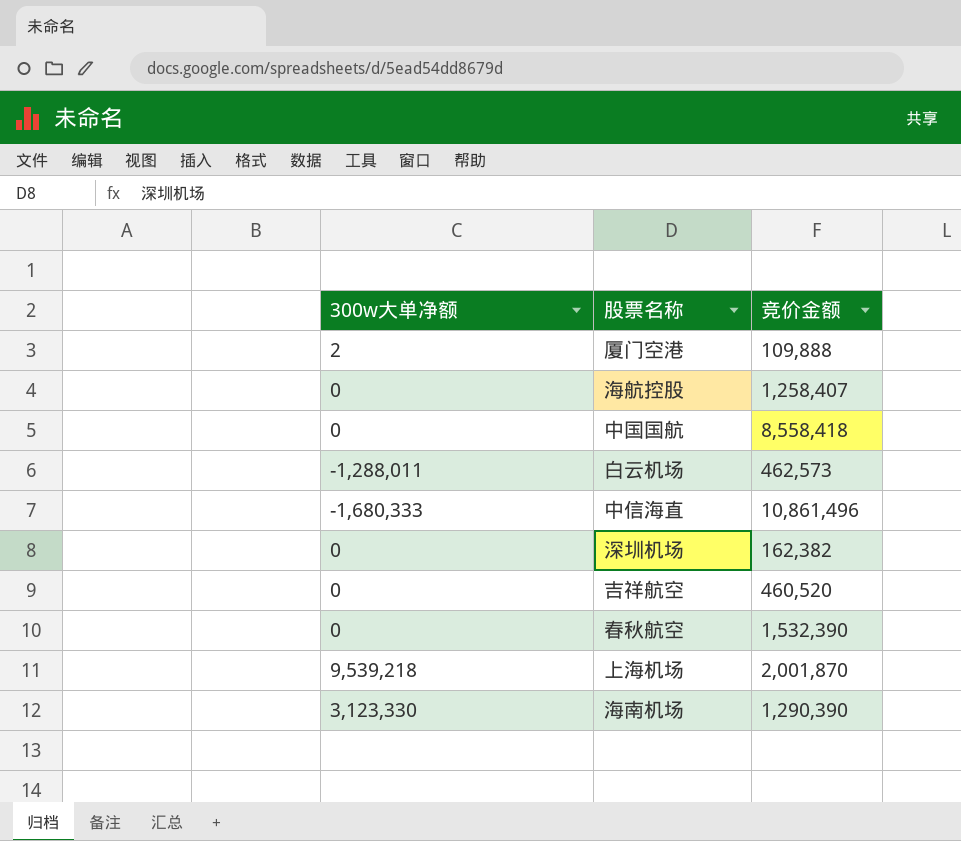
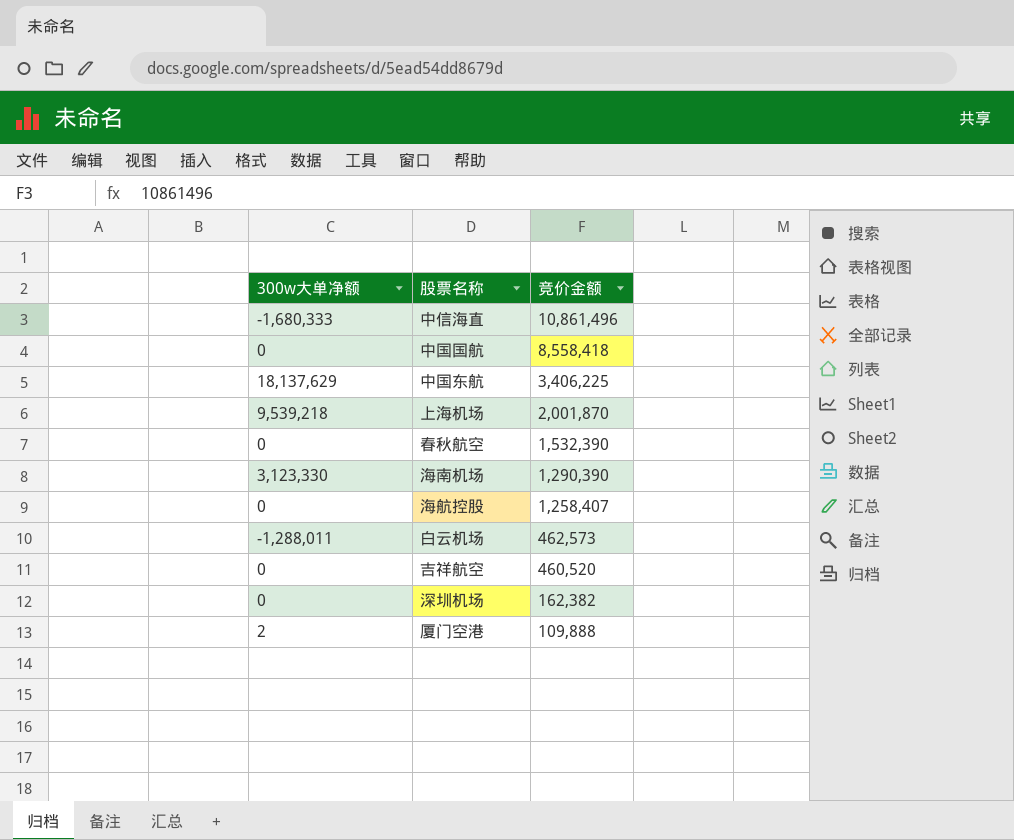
row order: none -> 竞价金额 descending
row 中国东航: none -> 18,137,629 | 3,406,225

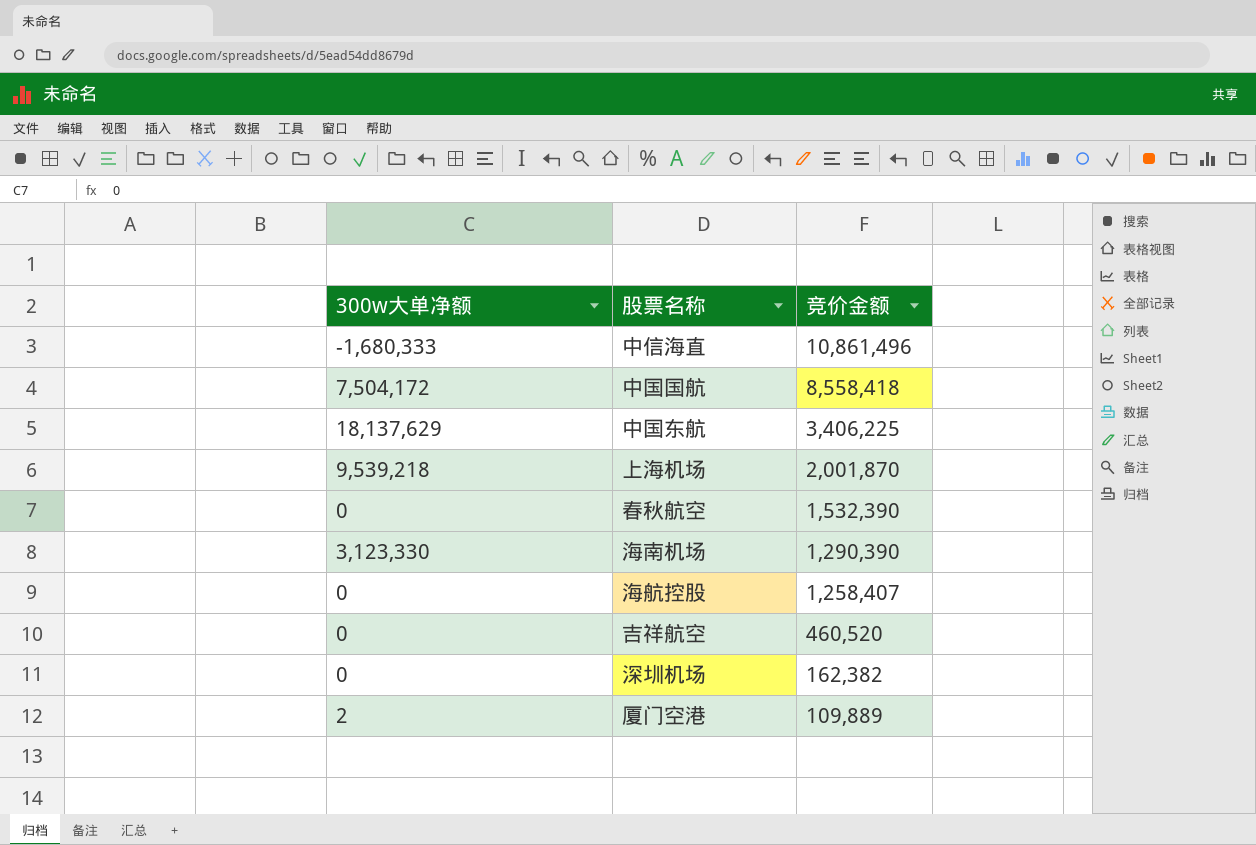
row 白云机场: -1,288,011 | 462,573 -> none
中国国航 | 300w大单净额: 0 -> 7,504,172
厦门空港 | 竞价金额: 109,888 -> 109,889

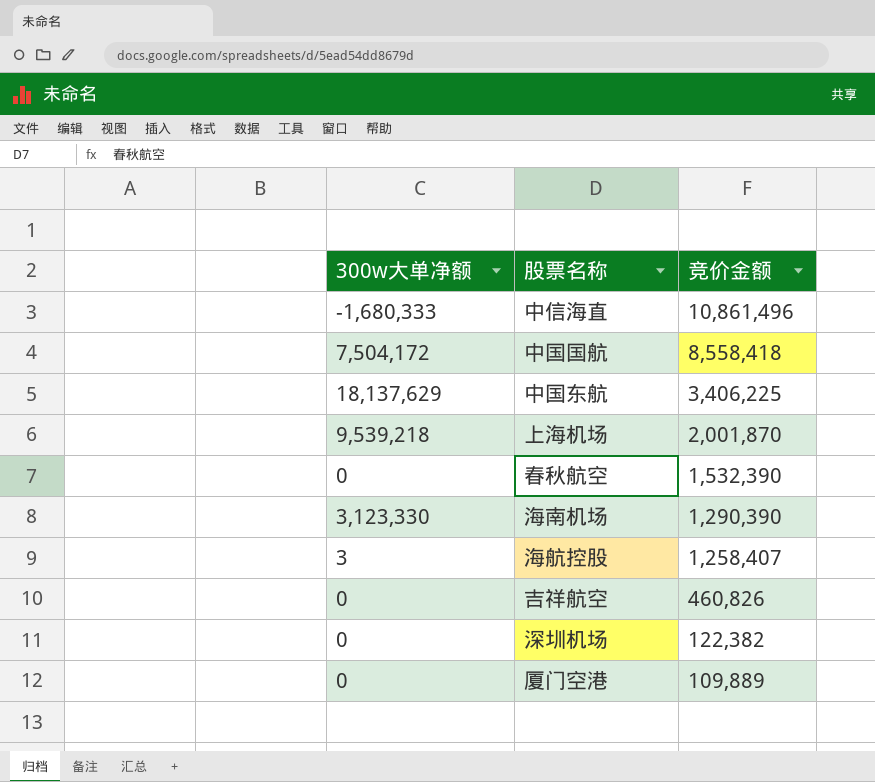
海航控股 | 300w大单净额: 0 -> 3
吉祥航空 | 竞价金额: 460,520 -> 460,826
深圳机场 | 竞价金额: 162,382 -> 122,382
厦门空港 | 300w大单净额: 2 -> 0

